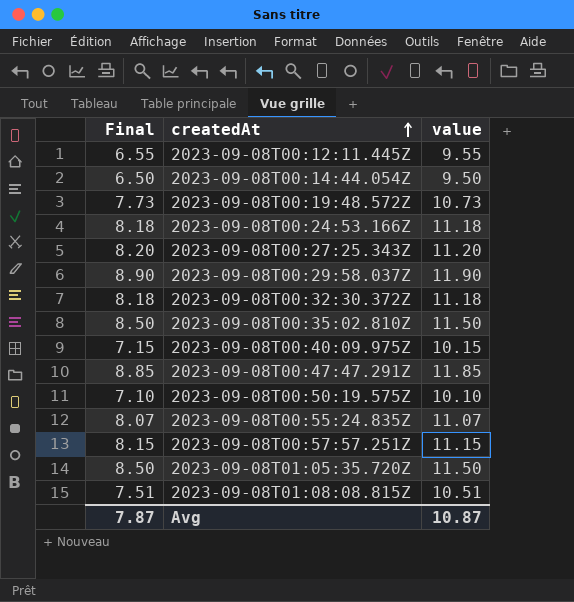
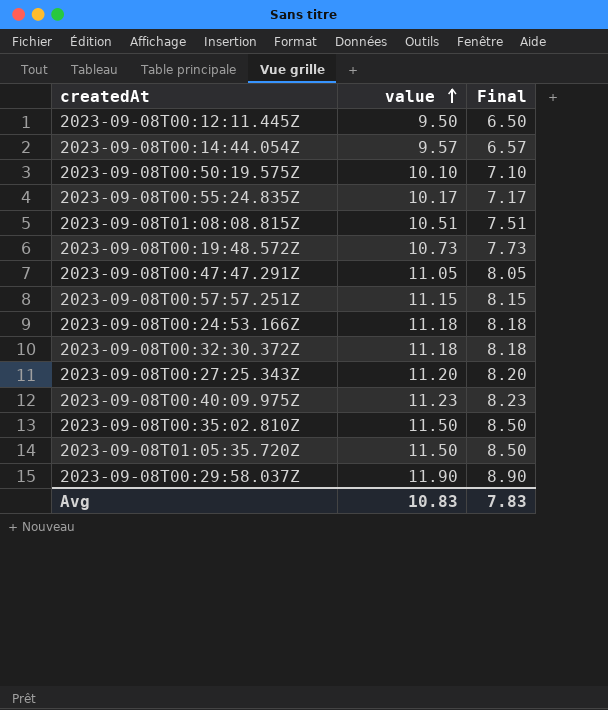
row order: createdAt ascending -> value ascending
column Final | position: 1 -> 3
2023-09-08T00:12:11.445Z | value: 9.55 -> 9.50
2023-09-08T00:12:11.445Z | Final: 6.55 -> 6.50
2023-09-08T00:14:44.054Z | value: 9.50 -> 9.57
2023-09-08T00:14:44.054Z | Final: 6.50 -> 6.57
2023-09-08T00:55:24.835Z | value: 11.07 -> 10.17
2023-09-08T00:55:24.835Z | Final: 8.07 -> 7.17
2023-09-08T00:47:47.291Z | value: 11.85 -> 11.05
2023-09-08T00:47:47.291Z | Final: 8.85 -> 8.05
2023-09-08T00:40:09.975Z | value: 10.15 -> 11.23
2023-09-08T00:40:09.975Z | Final: 7.15 -> 8.23
Avg | value: 10.87 -> 10.83
Avg | Final: 7.87 -> 7.83

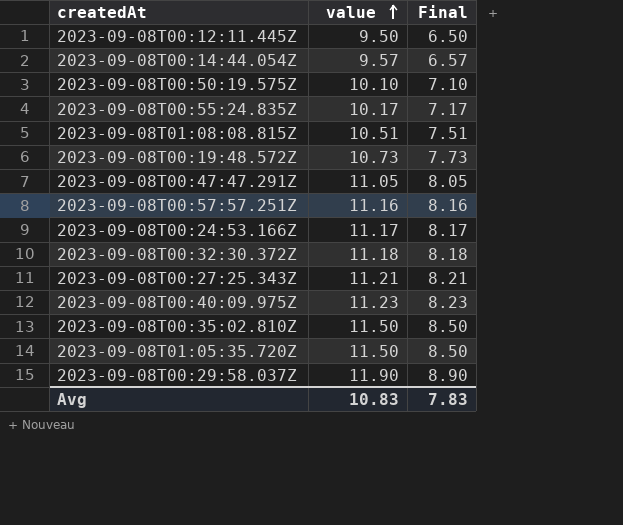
2023-09-08T00:57:57.251Z | value: 11.15 -> 11.16
2023-09-08T00:57:57.251Z | Final: 8.15 -> 8.16
2023-09-08T00:24:53.166Z | value: 11.18 -> 11.17
2023-09-08T00:24:53.166Z | Final: 8.18 -> 8.17
2023-09-08T00:27:25.343Z | value: 11.20 -> 11.21
2023-09-08T00:27:25.343Z | Final: 8.20 -> 8.21

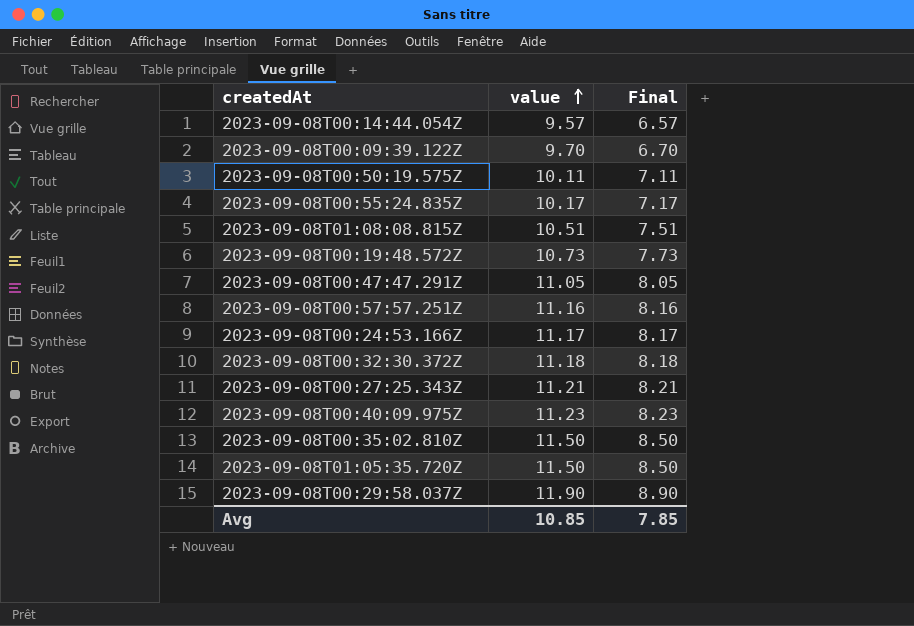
row 2023-09-08T00:12:11.445Z: 9.50 | 6.50 -> none
row 2023-09-08T00:09:39.122Z: none -> 9.70 | 6.70
2023-09-08T00:50:19.575Z | value: 10.10 -> 10.11
2023-09-08T00:50:19.575Z | Final: 7.10 -> 7.11
Avg | value: 10.83 -> 10.85
Avg | Final: 7.83 -> 7.85

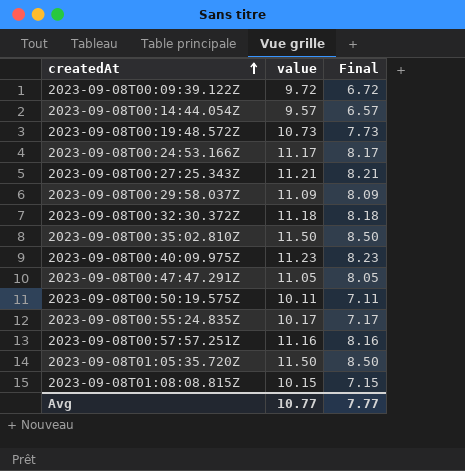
row order: value ascending -> createdAt ascending
2023-09-08T00:09:39.122Z | value: 9.70 -> 9.72
2023-09-08T00:09:39.122Z | Final: 6.70 -> 6.72
2023-09-08T00:29:58.037Z | value: 11.90 -> 11.09
2023-09-08T00:29:58.037Z | Final: 8.90 -> 8.09
2023-09-08T01:08:08.815Z | value: 10.51 -> 10.15
2023-09-08T01:08:08.815Z | Final: 7.51 -> 7.15
Avg | value: 10.85 -> 10.77
Avg | Final: 7.85 -> 7.77

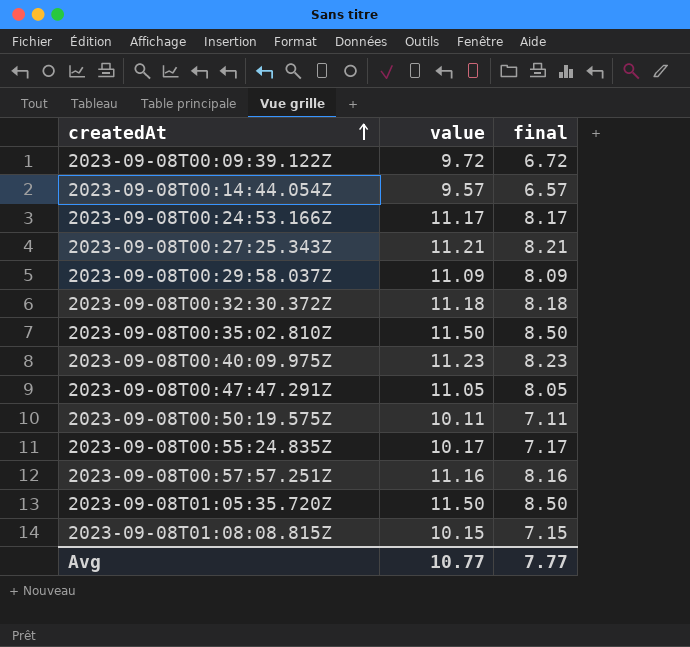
column name: Final -> final
row 2023-09-08T00:19:48.572Z: 10.73 | 7.73 -> none

